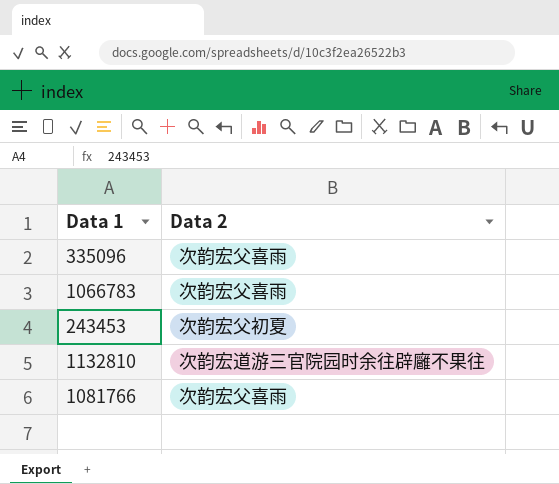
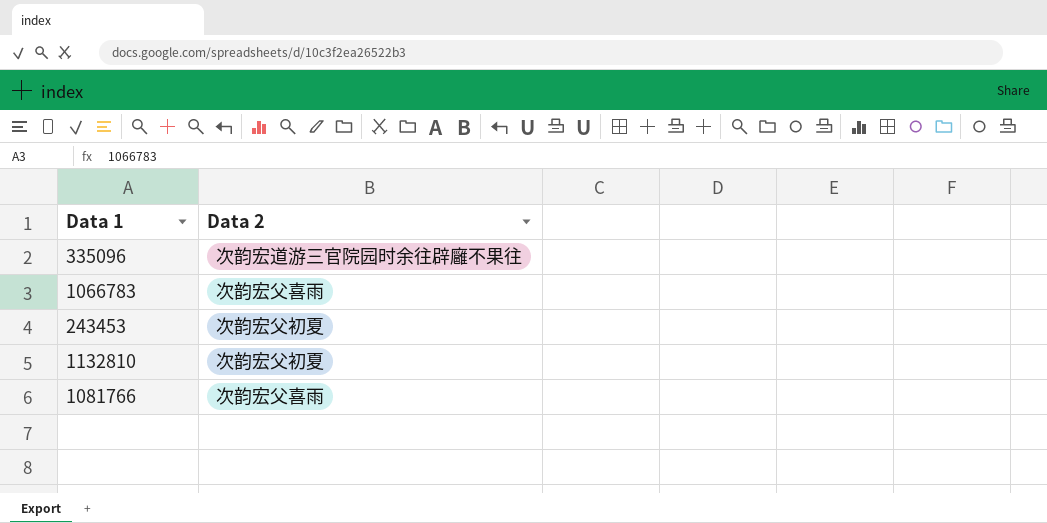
335096 | Data 2: 次韵宏父喜雨 -> 次韵宏道游三官院园时余往辟廱不果往
1132810 | Data 2: 次韵宏道游三官院园时余往辟廱不果往 -> 次韵宏父初夏

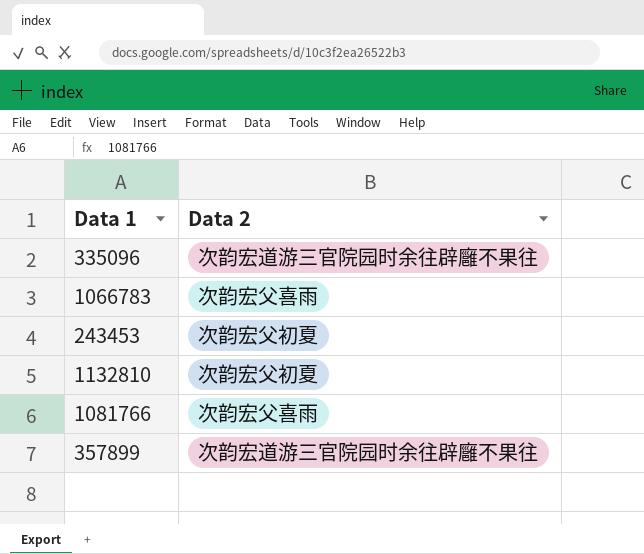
row 357899: none -> 次韵宏道游三官院园时余往辟廱不果往

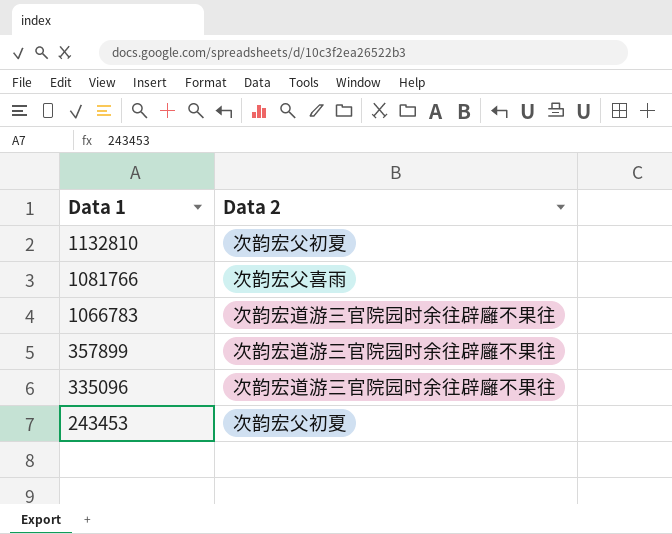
row order: none -> Data 1 descending
1066783 | Data 2: 次韵宏父喜雨 -> 次韵宏道游三官院园时余往辟廱不果往

